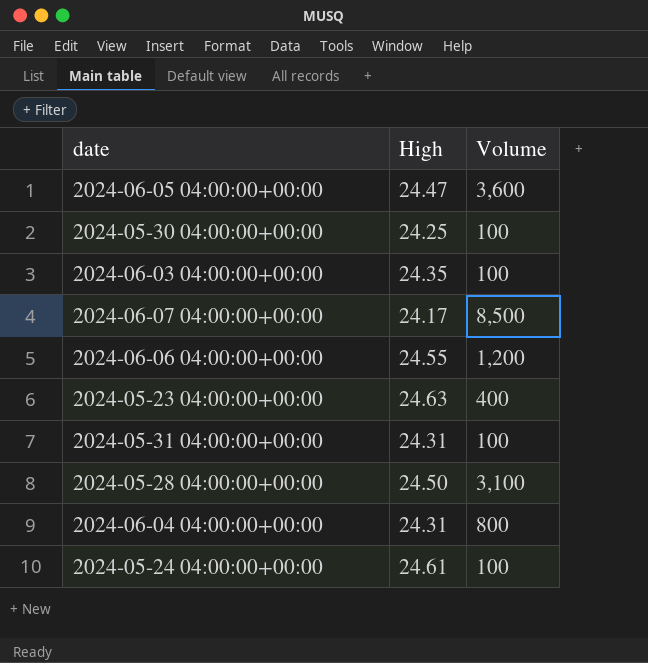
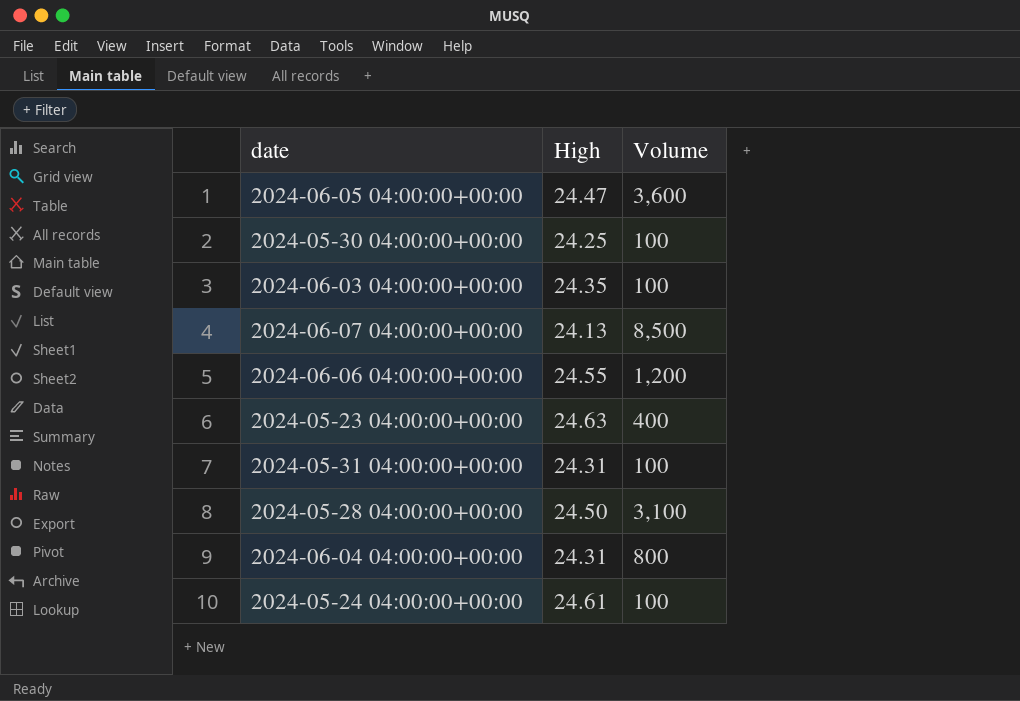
2024-06-07 04:00:00+00:00 | High: 24.17 -> 24.13

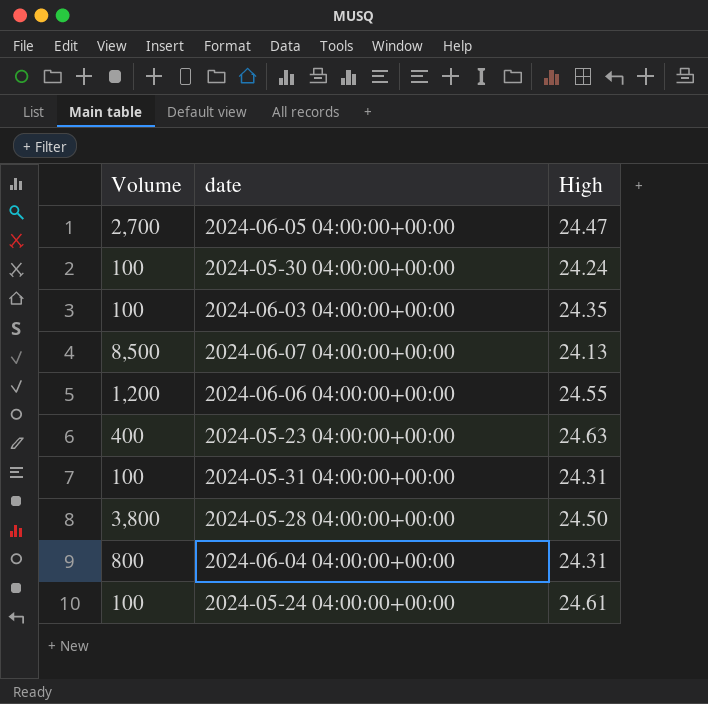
column Volume | position: 3 -> 1
2024-06-05 04:00:00+00:00 | Volume: 3,600 -> 2,700
2024-05-30 04:00:00+00:00 | High: 24.25 -> 24.24
2024-05-28 04:00:00+00:00 | Volume: 3,100 -> 3,800

